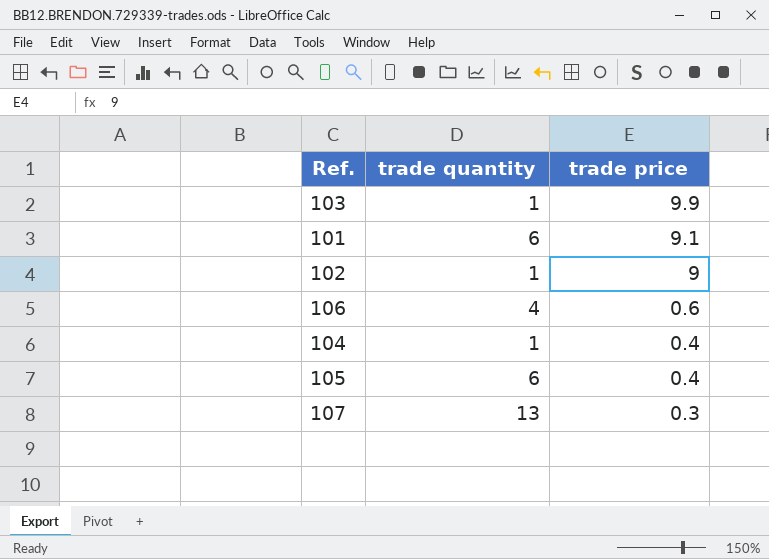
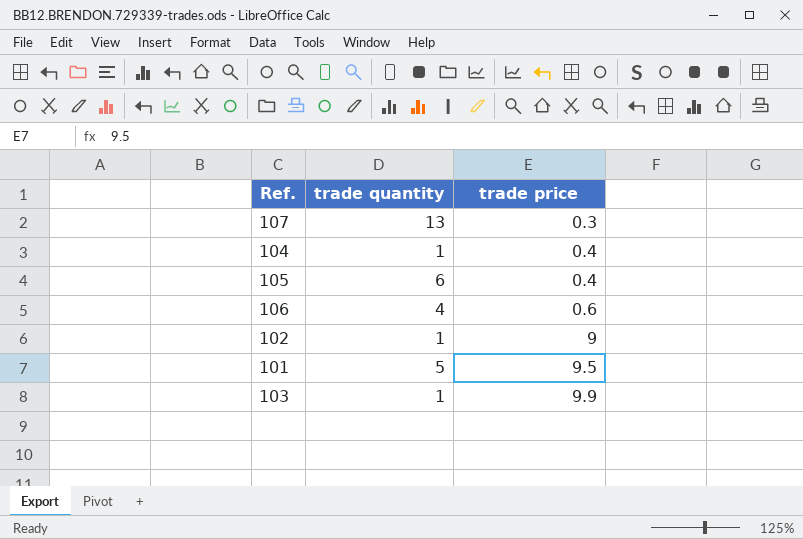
row order: trade price descending -> trade price ascending
101 | trade quantity: 6 -> 5
101 | trade price: 9.1 -> 9.5

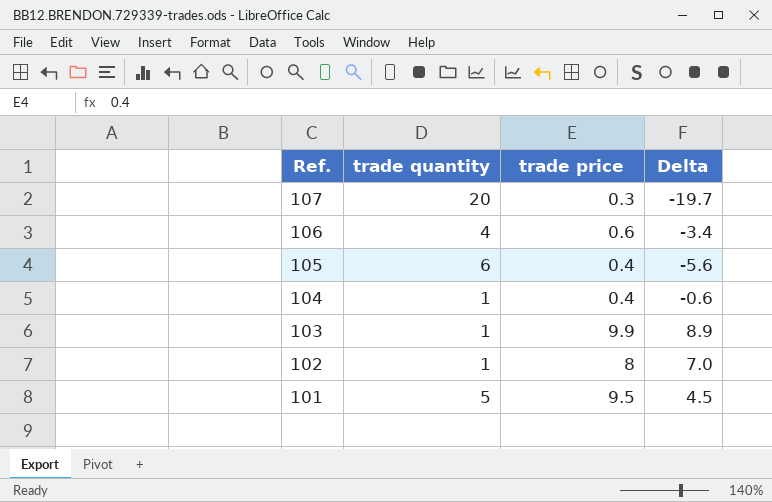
row order: trade price ascending -> Ref. descending
column Delta | formula: none -> [trade price] - [trade quantity]
107 | trade quantity: 13 -> 20
102 | trade price: 9 -> 8

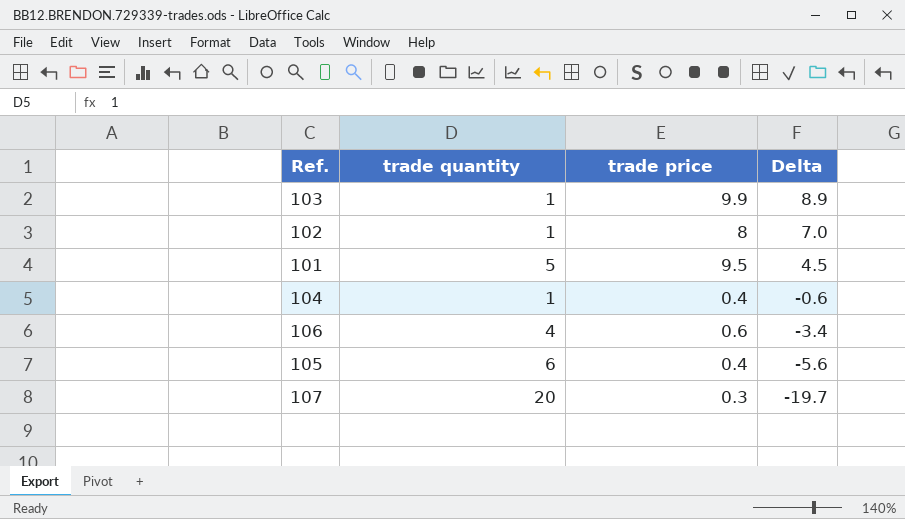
row order: Ref. descending -> Delta descending

